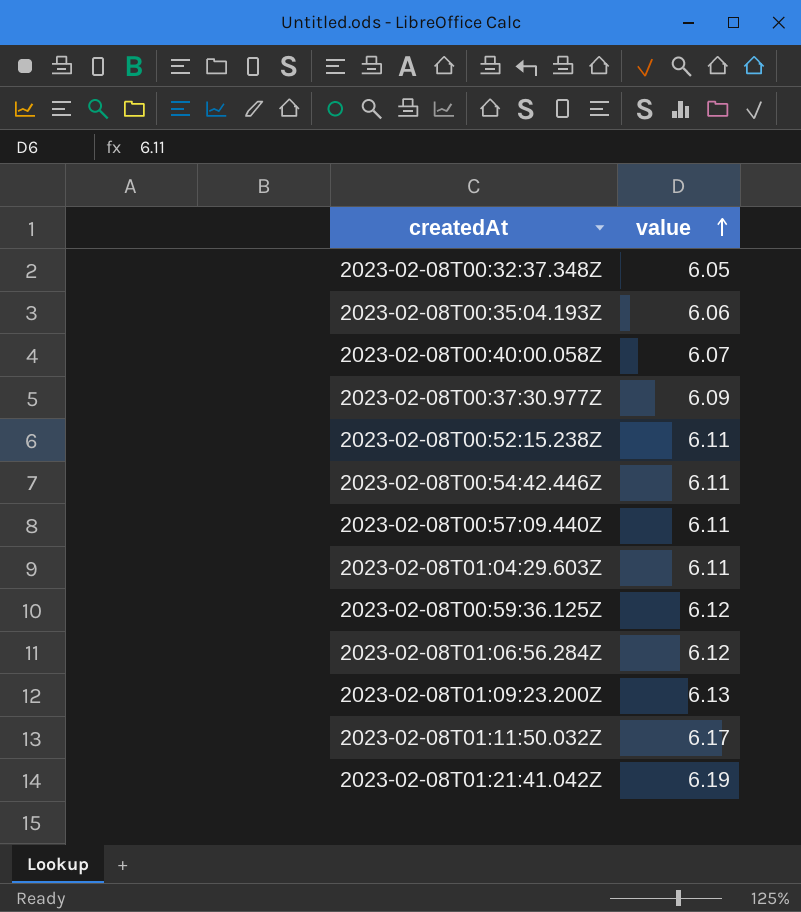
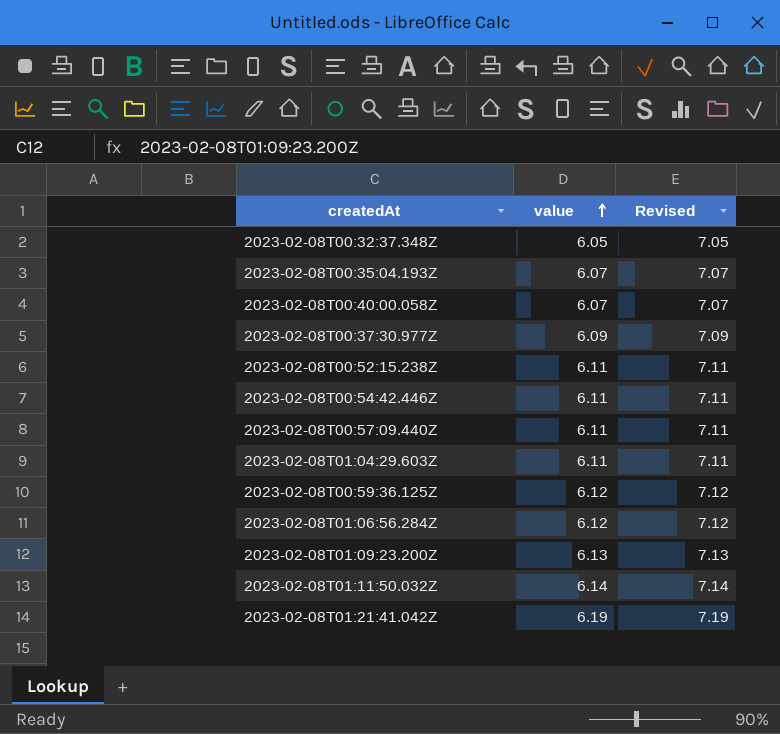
column Revised | formula: none -> [value] + 1
2023-02-08T00:35:04.193Z | value: 6.06 -> 6.07
2023-02-08T01:11:50.032Z | value: 6.17 -> 6.14

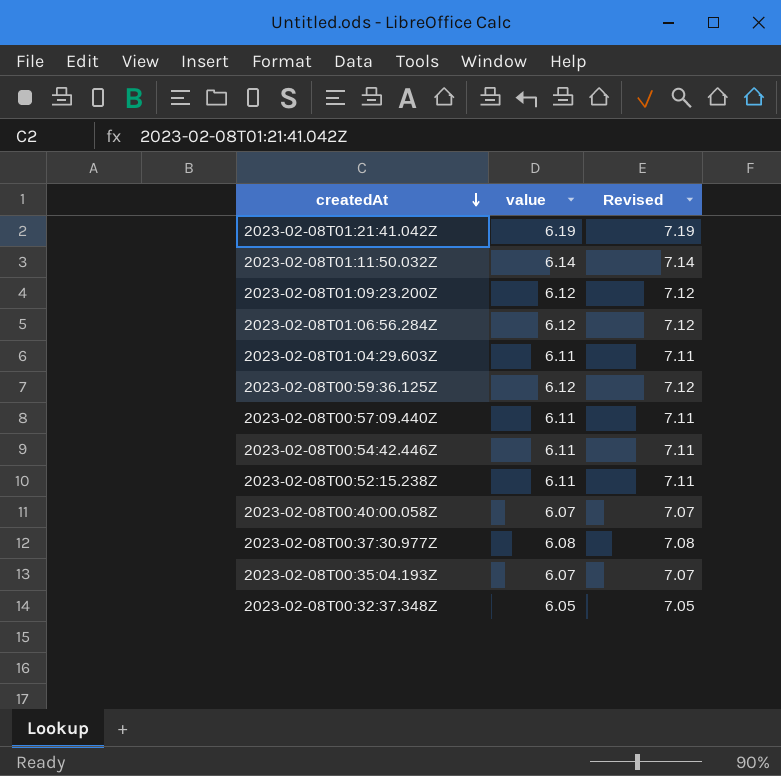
row order: value ascending -> createdAt descending
2023-02-08T01:09:23.200Z | value: 6.13 -> 6.12
2023-02-08T01:09:23.200Z | Revised: 7.13 -> 7.12
2023-02-08T00:37:30.977Z | value: 6.09 -> 6.08
2023-02-08T00:37:30.977Z | Revised: 7.09 -> 7.08

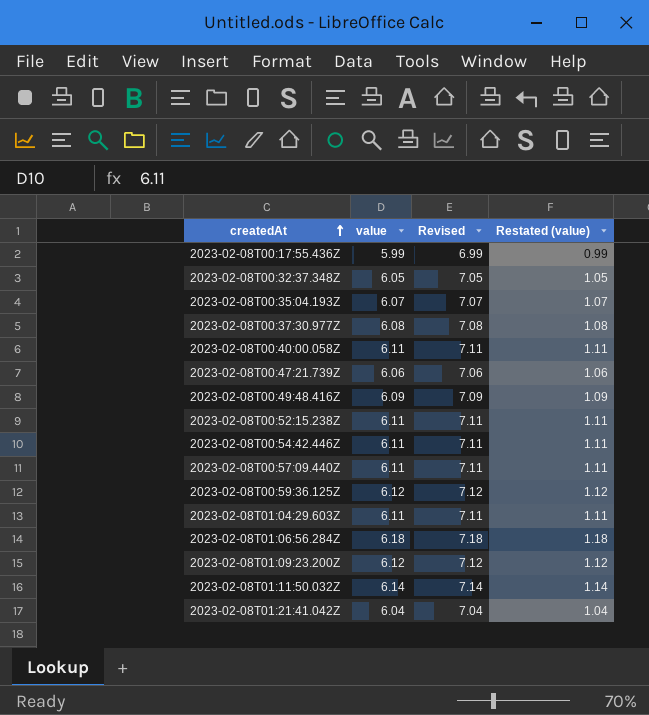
row order: createdAt descending -> createdAt ascending
column Restated (value) | formula: none -> [value] - 5
row 2023-02-08T00:17:55.436Z: none -> 5.99 | 6.99 | 0.99
2023-02-08T00:40:00.058Z | value: 6.07 -> 6.11
2023-02-08T00:40:00.058Z | Revised: 7.07 -> 7.11
row 2023-02-08T00:47:21.739Z: none -> 6.06 | 7.06 | 1.06
row 2023-02-08T00:49:48.416Z: none -> 6.09 | 7.09 | 1.09
2023-02-08T01:06:56.284Z | value: 6.12 -> 6.18
2023-02-08T01:06:56.284Z | Revised: 7.12 -> 7.18
2023-02-08T01:21:41.042Z | value: 6.19 -> 6.04
2023-02-08T01:21:41.042Z | Revised: 7.19 -> 7.04

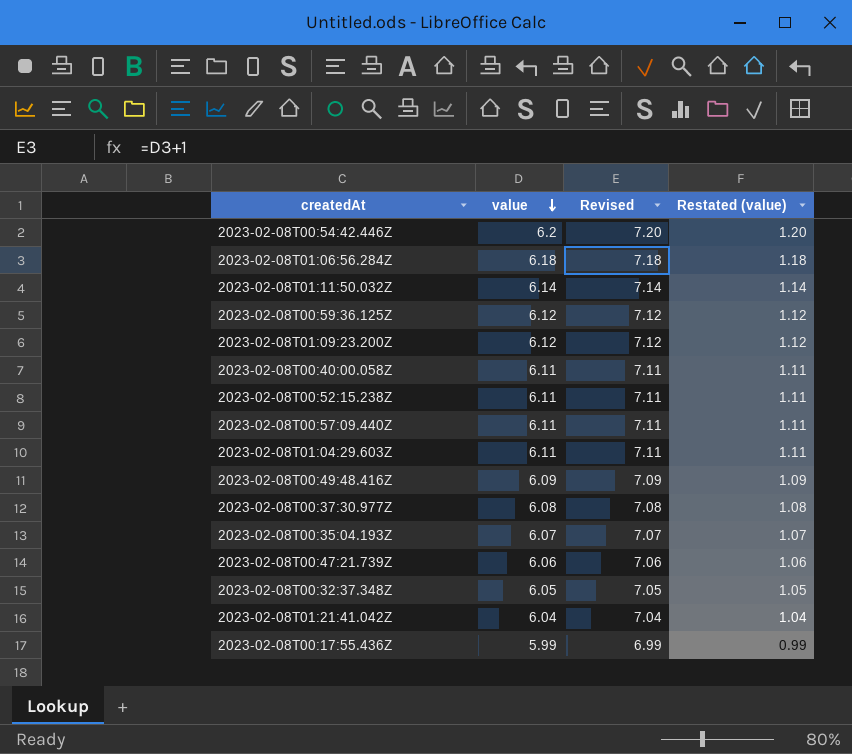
row order: createdAt ascending -> value descending
2023-02-08T00:54:42.446Z | value: 6.11 -> 6.2
2023-02-08T00:54:42.446Z | Revised: 7.11 -> 7.20
2023-02-08T00:54:42.446Z | Restated (value): 1.11 -> 1.20

